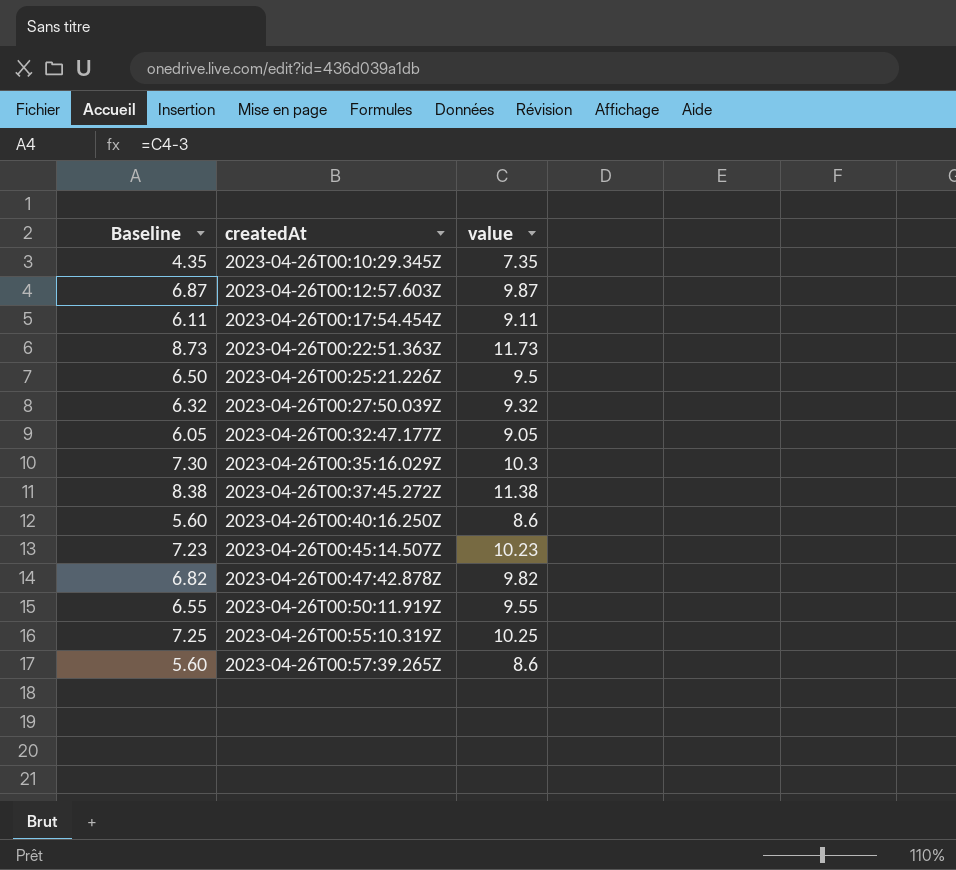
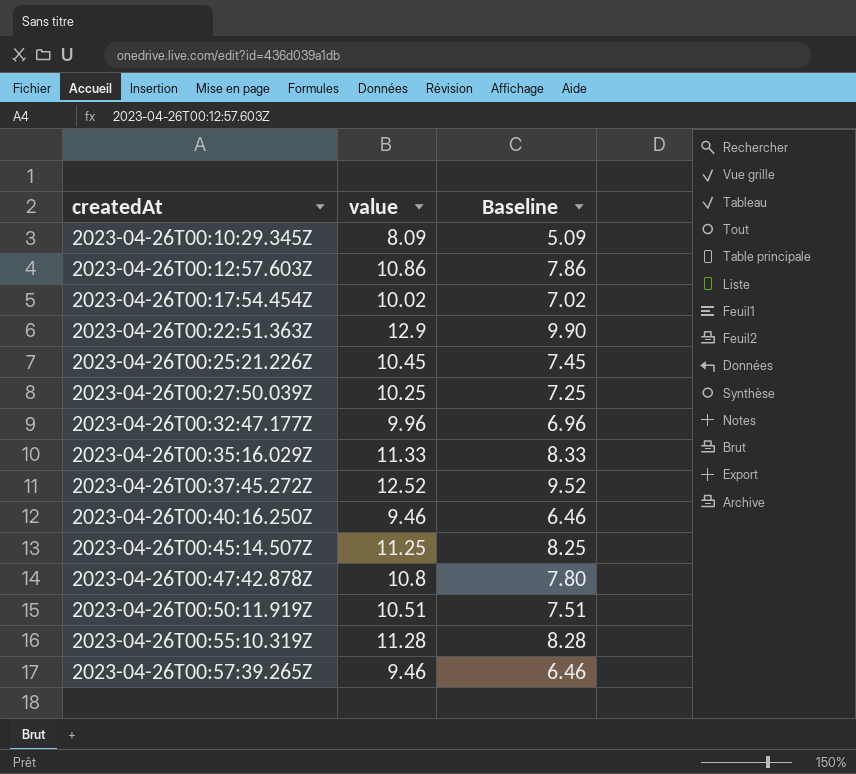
column Baseline | position: 1 -> 3
2023-04-26T00:10:29.345Z | value: 7.35 -> 8.09
2023-04-26T00:10:29.345Z | Baseline: 4.35 -> 5.09
2023-04-26T00:12:57.603Z | value: 9.87 -> 10.86
2023-04-26T00:12:57.603Z | Baseline: 6.87 -> 7.86
2023-04-26T00:17:54.454Z | value: 9.11 -> 10.02
2023-04-26T00:17:54.454Z | Baseline: 6.11 -> 7.02
2023-04-26T00:22:51.363Z | value: 11.73 -> 12.9
2023-04-26T00:22:51.363Z | Baseline: 8.73 -> 9.90
2023-04-26T00:25:21.226Z | value: 9.5 -> 10.45
2023-04-26T00:25:21.226Z | Baseline: 6.50 -> 7.45
2023-04-26T00:27:50.039Z | value: 9.32 -> 10.25
2023-04-26T00:27:50.039Z | Baseline: 6.32 -> 7.25
2023-04-26T00:32:47.177Z | value: 9.05 -> 9.96
2023-04-26T00:32:47.177Z | Baseline: 6.05 -> 6.96
2023-04-26T00:35:16.029Z | value: 10.3 -> 11.33
2023-04-26T00:35:16.029Z | Baseline: 7.30 -> 8.33
2023-04-26T00:37:45.272Z | value: 11.38 -> 12.52
2023-04-26T00:37:45.272Z | Baseline: 8.38 -> 9.52
2023-04-26T00:40:16.250Z | value: 8.6 -> 9.46
2023-04-26T00:40:16.250Z | Baseline: 5.60 -> 6.46
2023-04-26T00:45:14.507Z | value: 10.23 -> 11.25
2023-04-26T00:45:14.507Z | Baseline: 7.23 -> 8.25
2023-04-26T00:47:42.878Z | value: 9.82 -> 10.8
2023-04-26T00:47:42.878Z | Baseline: 6.82 -> 7.80
2023-04-26T00:50:11.919Z | value: 9.55 -> 10.51
2023-04-26T00:50:11.919Z | Baseline: 6.55 -> 7.51
2023-04-26T00:55:10.319Z | value: 10.25 -> 11.28
2023-04-26T00:55:10.319Z | Baseline: 7.25 -> 8.28
2023-04-26T00:57:39.265Z | value: 8.6 -> 9.46
2023-04-26T00:57:39.265Z | Baseline: 5.60 -> 6.46

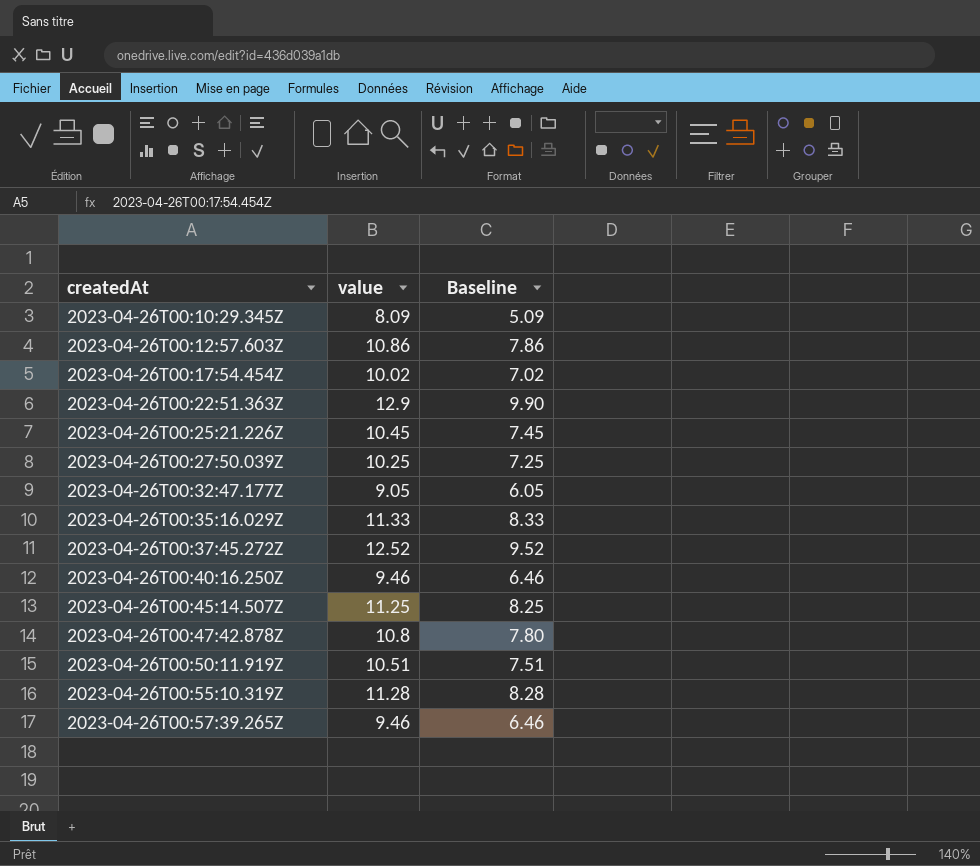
2023-04-26T00:32:47.177Z | value: 9.96 -> 9.05
2023-04-26T00:32:47.177Z | Baseline: 6.96 -> 6.05

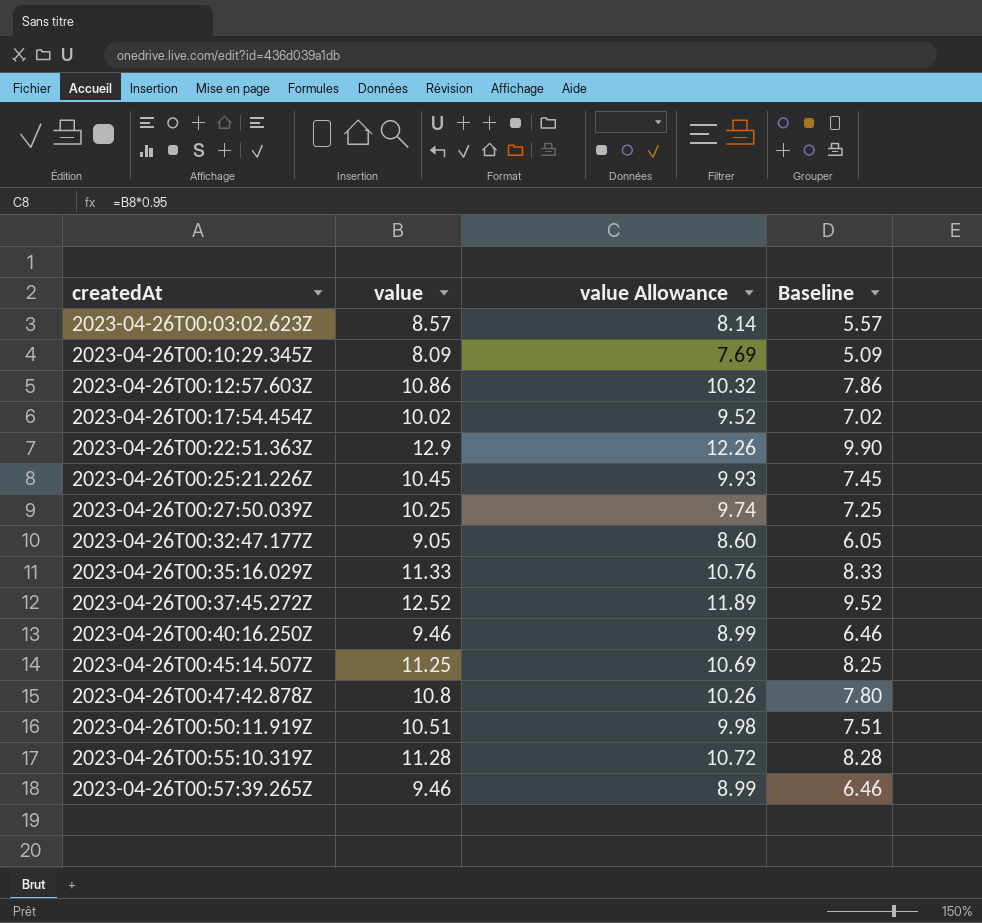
column value Allowance | formula: none -> [value] * 0.95
row 2023-04-26T00:03:02.623Z: none -> 8.57 | 8.14 | 5.57

